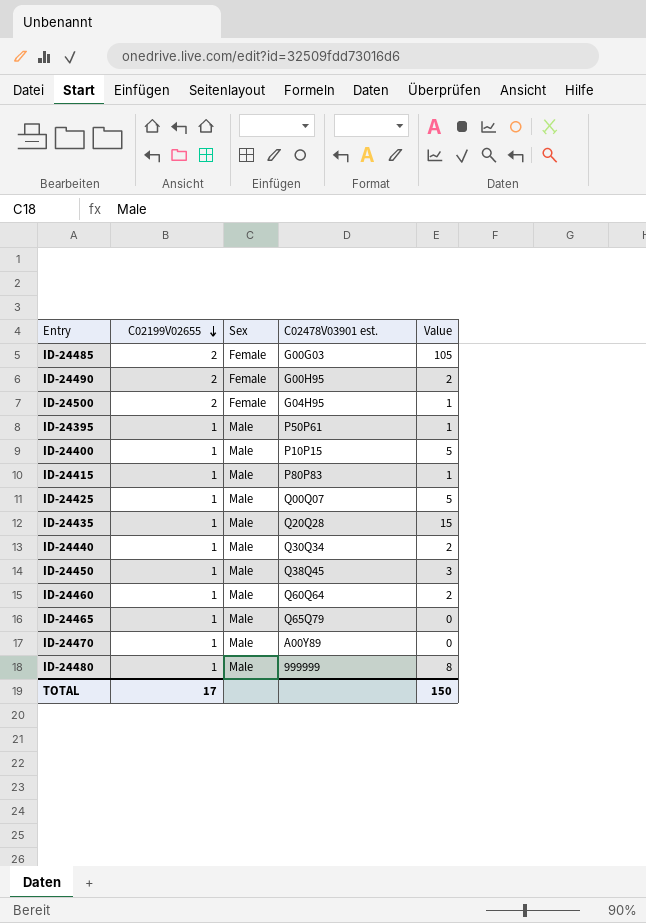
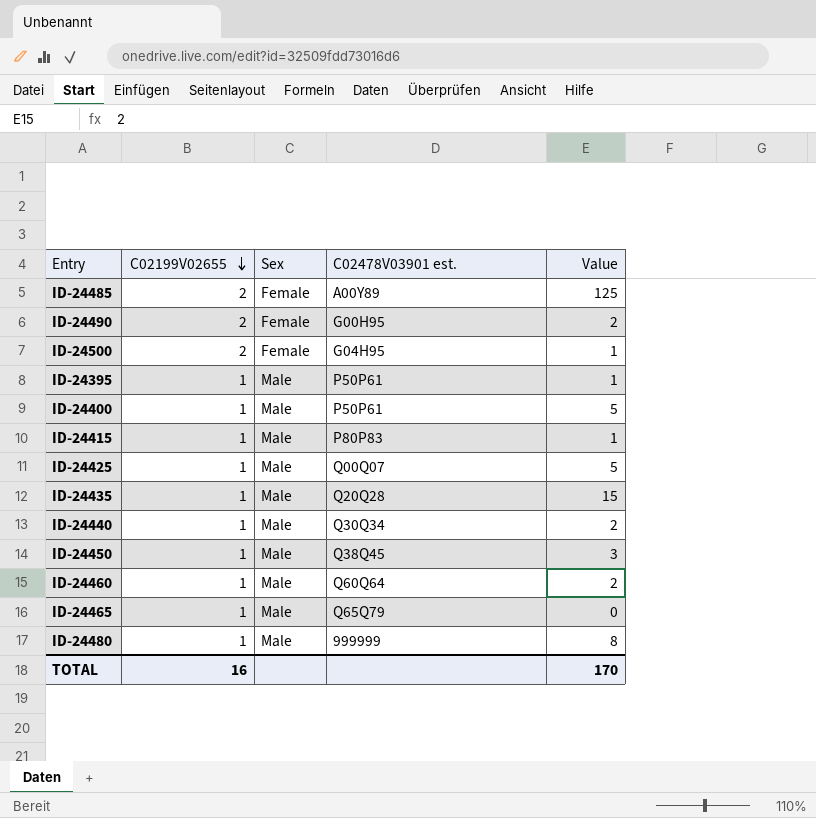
row ID-24470: 1 | Male | A00Y89 | 0 -> none
ID-24485 | C02478V03901 est.: G00G03 -> A00Y89
ID-24485 | Value: 105 -> 125
ID-24400 | C02478V03901 est.: P10P15 -> P50P61
TOTAL | C02199V02655: 17 -> 16
TOTAL | Value: 150 -> 170

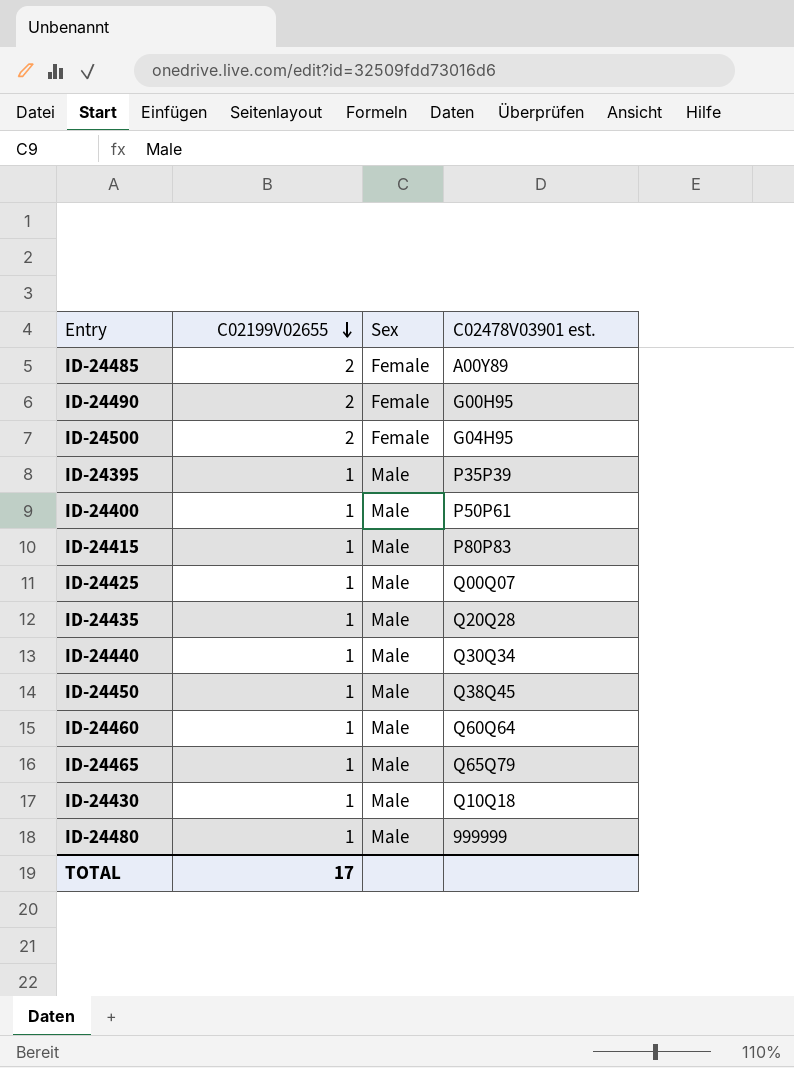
column Value | position: 5 -> none
ID-24395 | C02478V03901 est.: P50P61 -> P35P39
row ID-24430: none -> 1 | Male | Q10Q18
TOTAL | C02199V02655: 16 -> 17

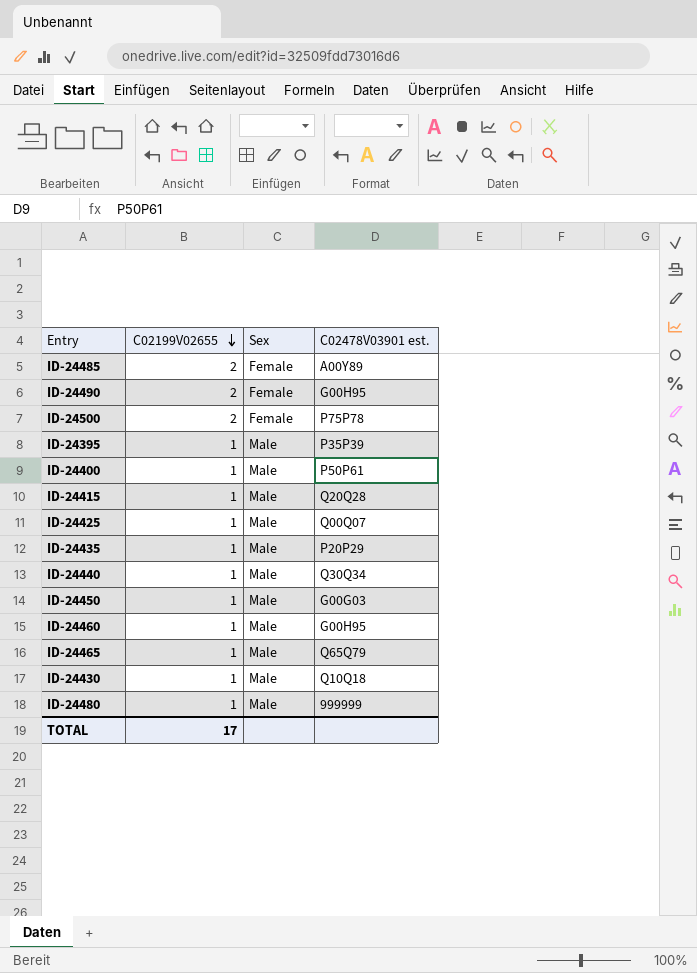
ID-24500 | C02478V03901 est.: G04H95 -> P75P78
ID-24415 | C02478V03901 est.: P80P83 -> Q20Q28
ID-24435 | C02478V03901 est.: Q20Q28 -> P20P29
ID-24450 | C02478V03901 est.: Q38Q45 -> G00G03
ID-24460 | C02478V03901 est.: Q60Q64 -> G00H95

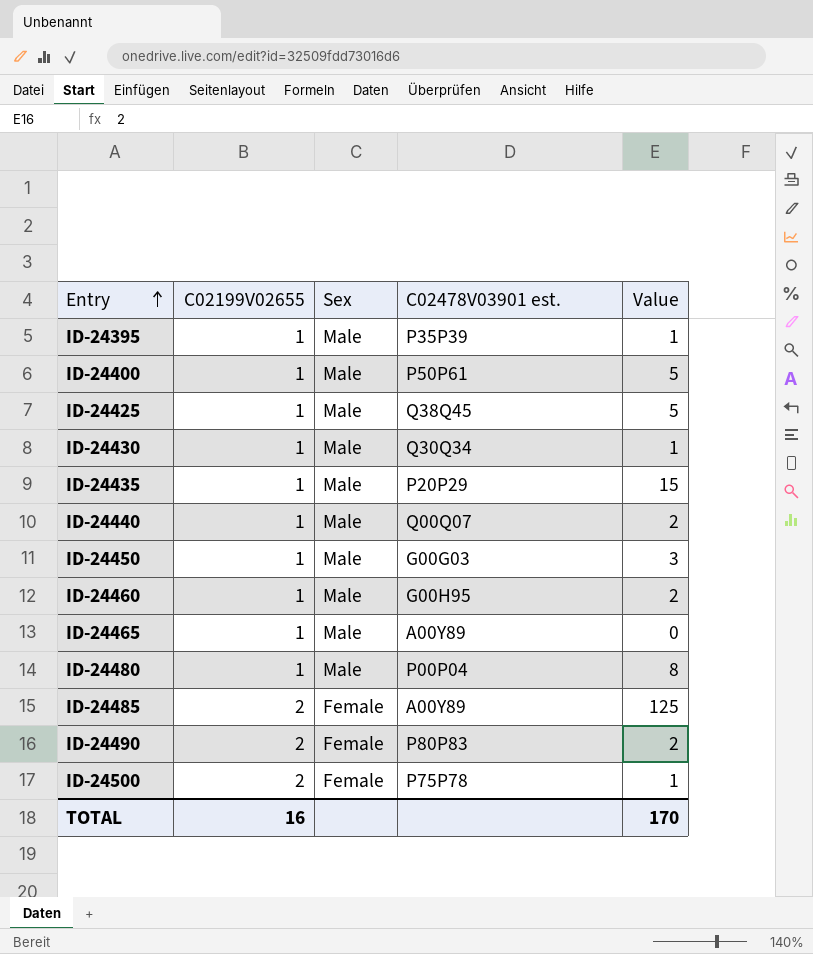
row order: C02199V02655 descending -> Entry ascending
column Value | position: none -> 5
row ID-24415: 1 | Male | Q20Q28 -> none
ID-24425 | C02478V03901 est.: Q00Q07 -> Q38Q45
ID-24430 | C02478V03901 est.: Q10Q18 -> Q30Q34
ID-24440 | C02478V03901 est.: Q30Q34 -> Q00Q07
ID-24465 | C02478V03901 est.: Q65Q79 -> A00Y89
ID-24480 | C02478V03901 est.: 999999 -> P00P04
ID-24490 | C02478V03901 est.: G00H95 -> P80P83
TOTAL | C02199V02655: 17 -> 16

